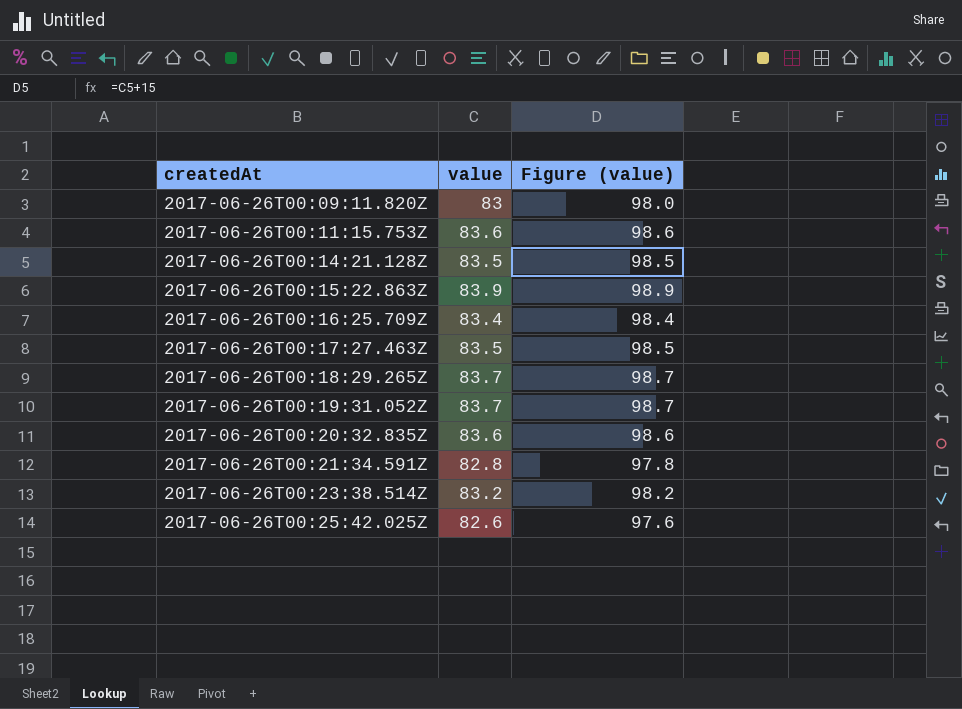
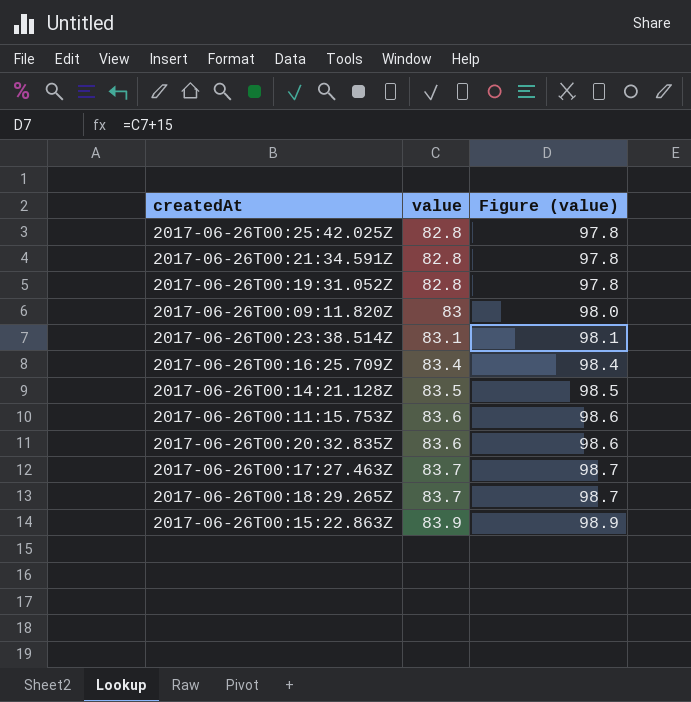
row order: createdAt ascending -> value ascending
2017-06-26T00:25:42.025Z | value: 82.6 -> 82.8
2017-06-26T00:25:42.025Z | Figure (value): 97.6 -> 97.8
2017-06-26T00:19:31.052Z | value: 83.7 -> 82.8
2017-06-26T00:19:31.052Z | Figure (value): 98.7 -> 97.8
2017-06-26T00:23:38.514Z | value: 83.2 -> 83.1
2017-06-26T00:23:38.514Z | Figure (value): 98.2 -> 98.1
2017-06-26T00:17:27.463Z | value: 83.5 -> 83.7
2017-06-26T00:17:27.463Z | Figure (value): 98.5 -> 98.7

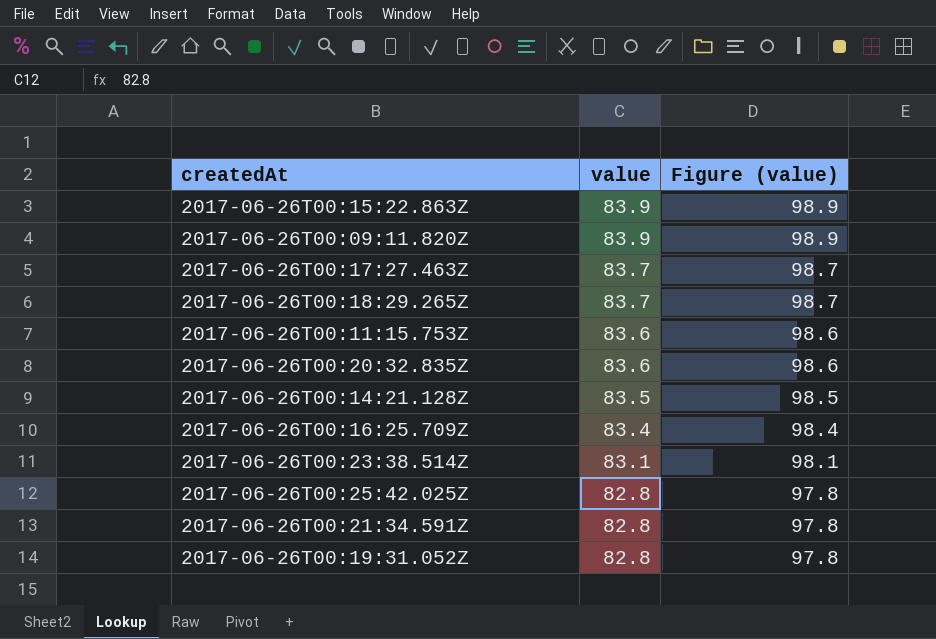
row order: value ascending -> value descending
2017-06-26T00:09:11.820Z | value: 83 -> 83.9
2017-06-26T00:09:11.820Z | Figure (value): 98.0 -> 98.9

